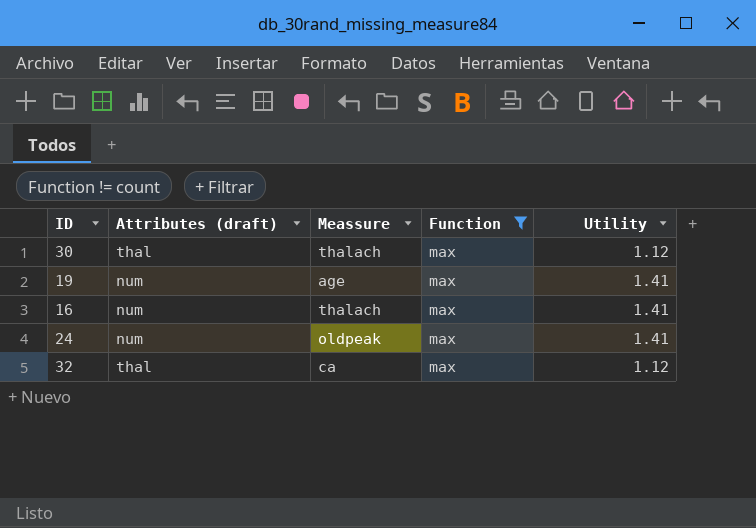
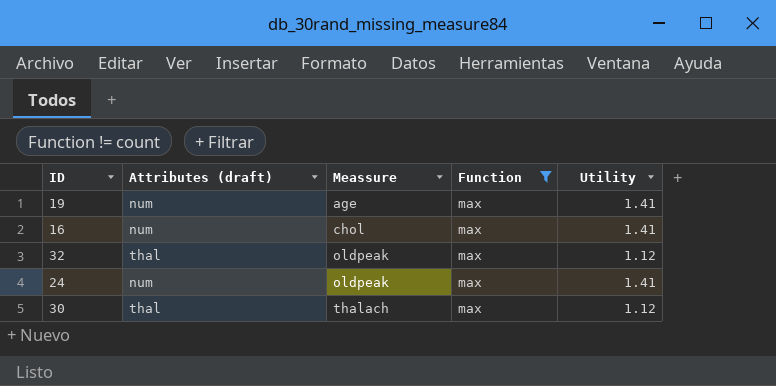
row order: none -> Meassure ascending
16 | Meassure: thalach -> chol
32 | Meassure: ca -> oldpeak

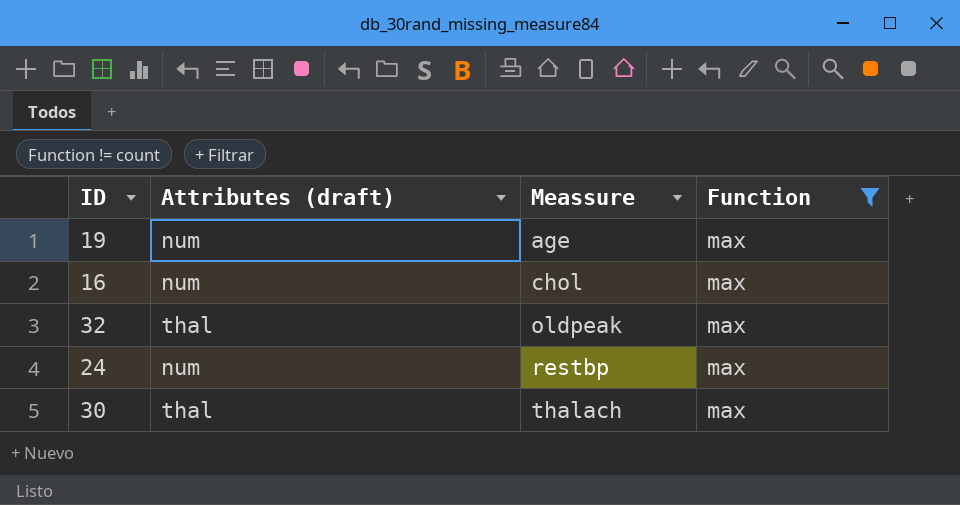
column Utility | position: 5 -> none
24 | Meassure: oldpeak -> restbp

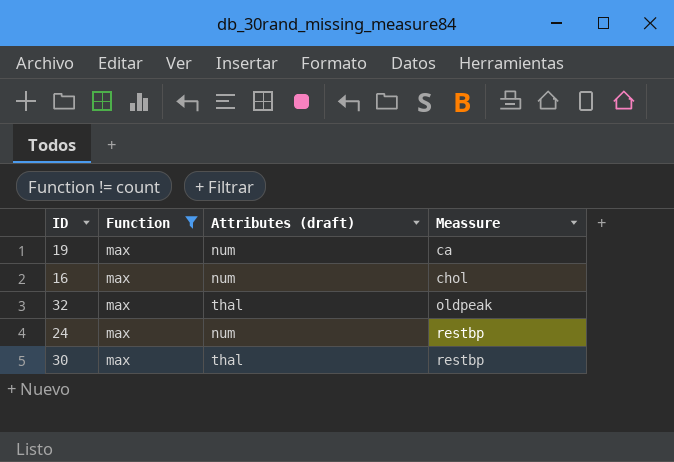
column Function | position: 4 -> 2
19 | Meassure: age -> ca
30 | Meassure: thalach -> restbp

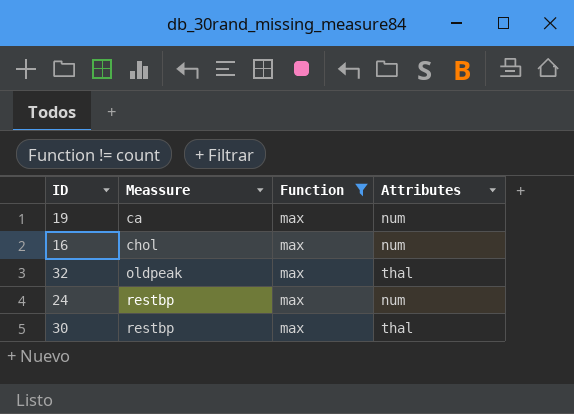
column Meassure | position: 4 -> 2
column name: Attributes (draft) -> Attributes

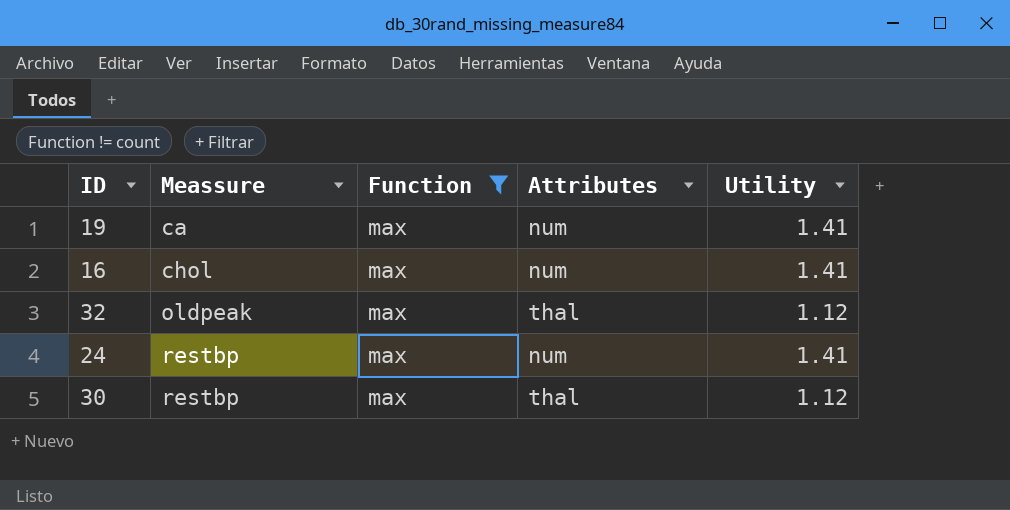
column Utility | position: none -> 5

